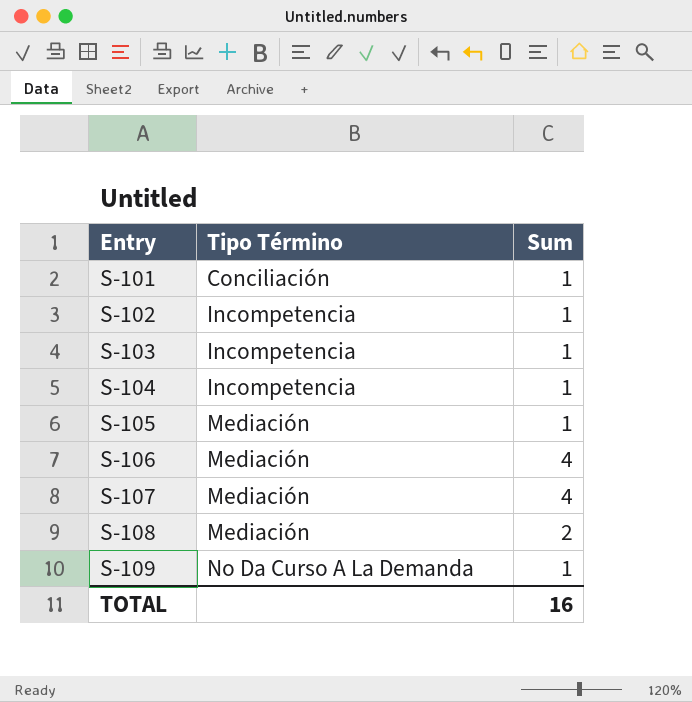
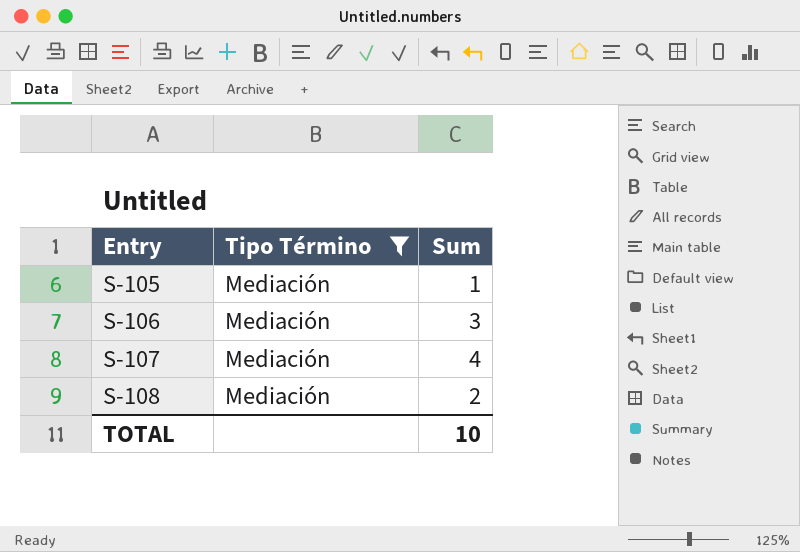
filter: none -> Tipo Término = Mediación
S-106 | Sum: 4 -> 3
TOTAL | Sum: 16 -> 10

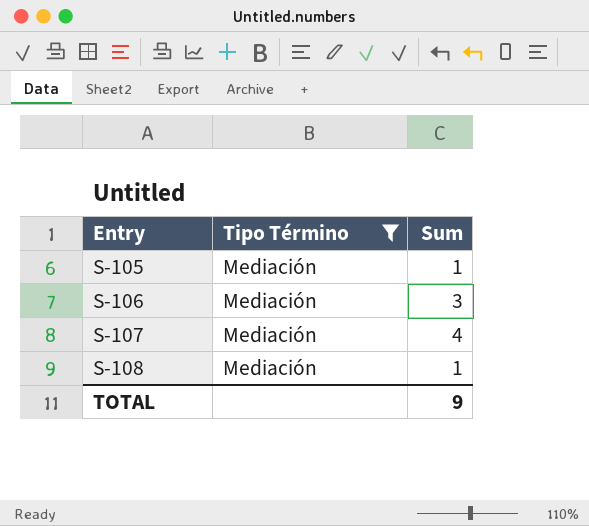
S-108 | Sum: 2 -> 1
TOTAL | Sum: 10 -> 9

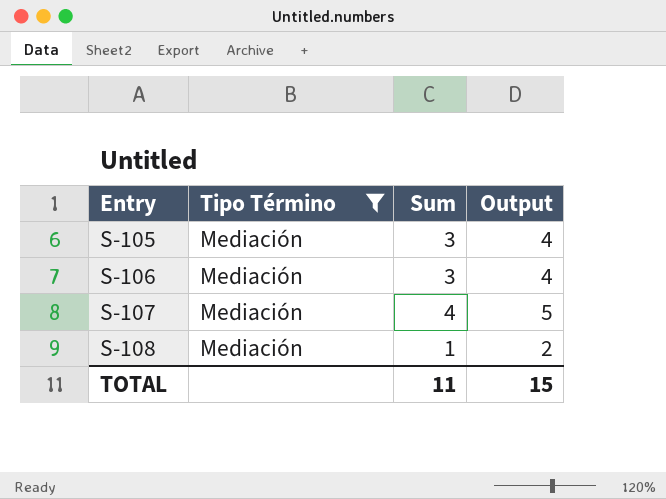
column Output | formula: none -> [Sum] + 1
S-105 | Sum: 1 -> 3
TOTAL | Sum: 9 -> 11

